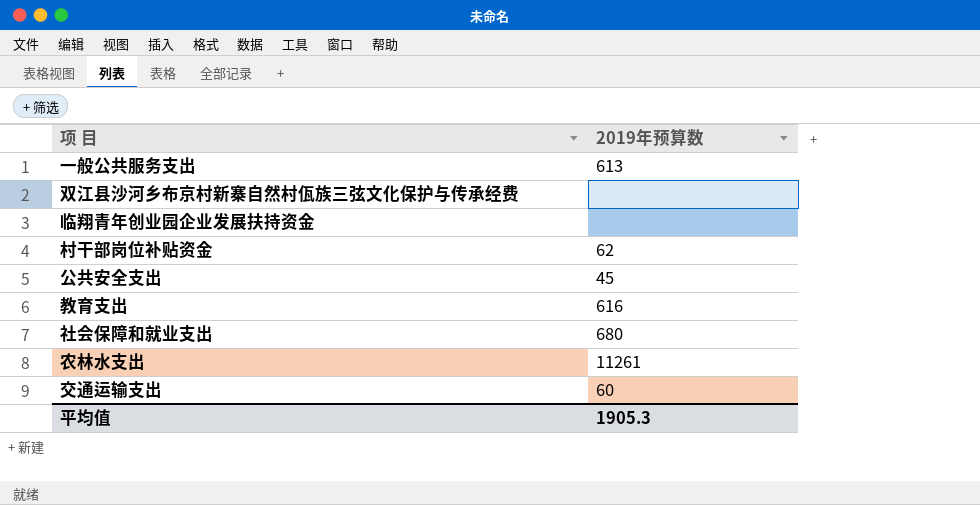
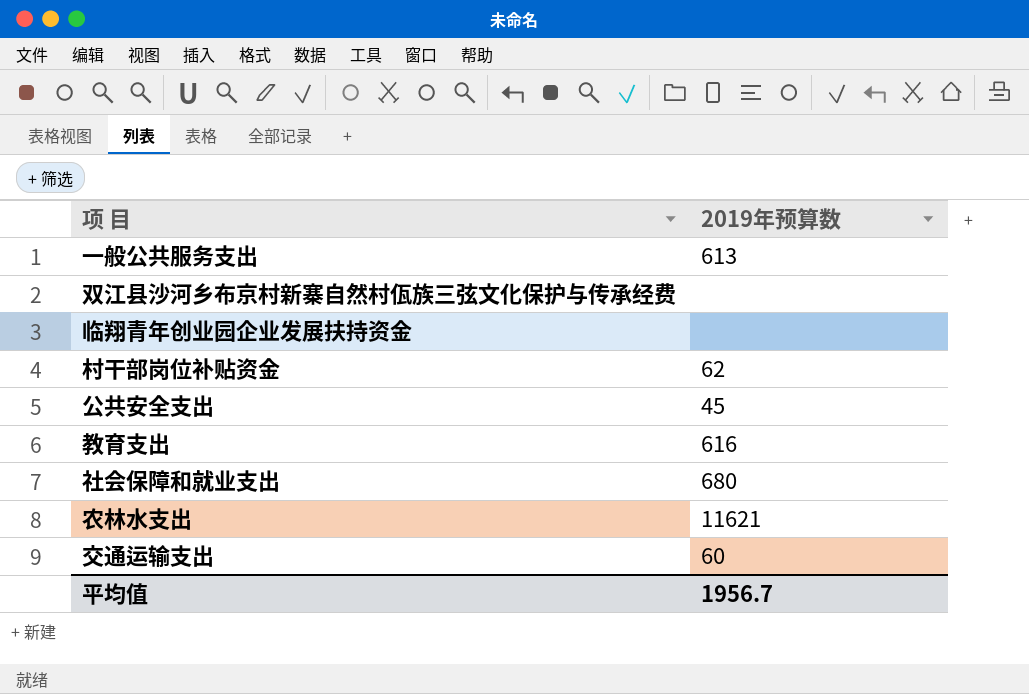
农林水支出 | 2019年预算数: 11261 -> 11621
平均值 | 2019年预算数: 1905.3 -> 1956.7

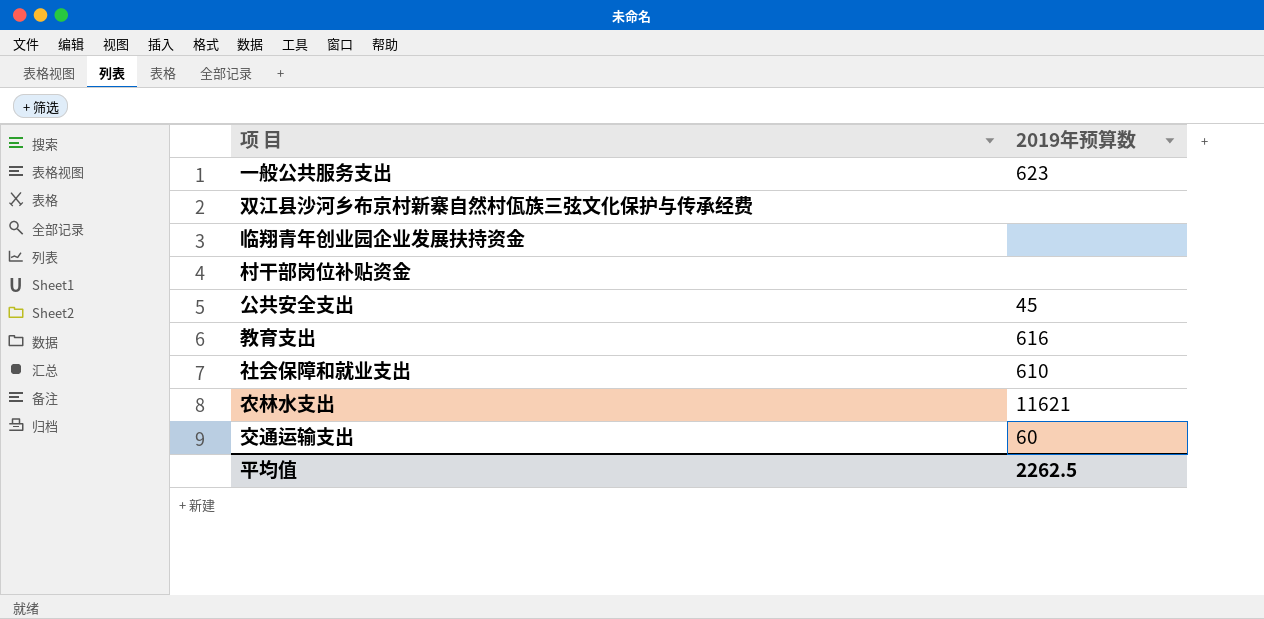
一般公共服务支出 | 2019年预算数: 613 -> 623
村干部岗位补贴资金 | 2019年预算数: 62 -> none
社会保障和就业支出 | 2019年预算数: 680 -> 610
平均值 | 2019年预算数: 1956.7 -> 2262.5

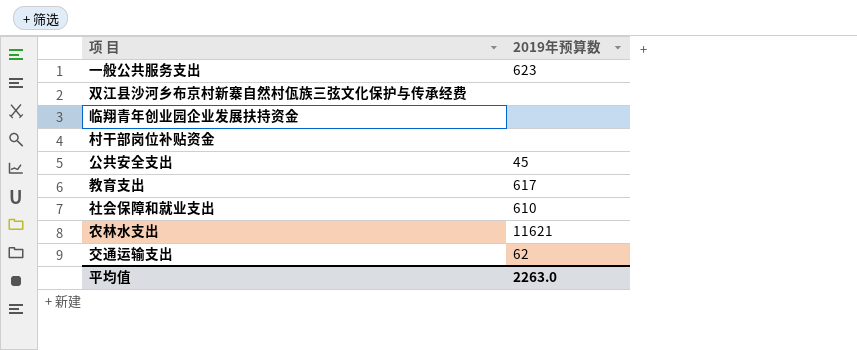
教育支出 | 2019年预算数: 616 -> 617
交通运输支出 | 2019年预算数: 60 -> 62
平均值 | 2019年预算数: 2262.5 -> 2263.0

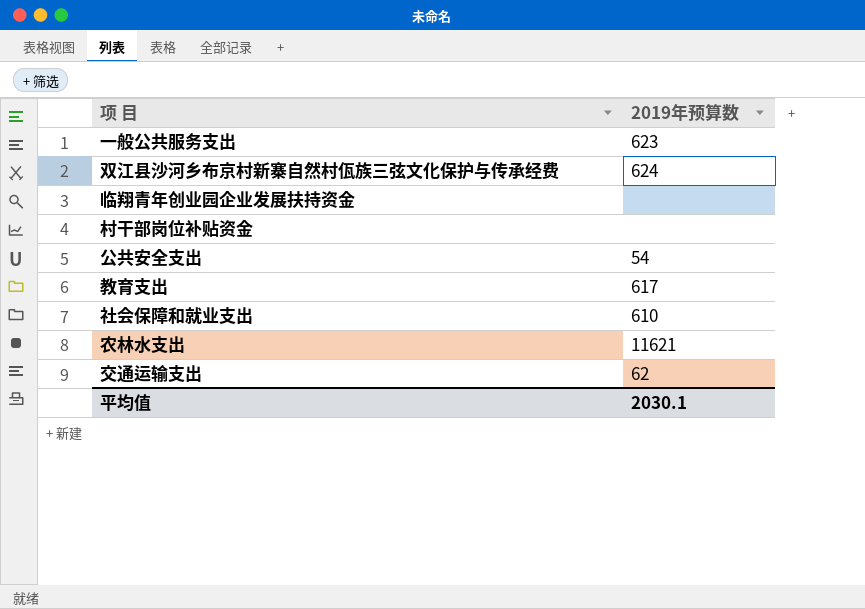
双江县沙河乡布京村新寨自然村佤族三弦文化保护与传承经费 | 2019年预算数: none -> 624
公共安全支出 | 2019年预算数: 45 -> 54
平均值 | 2019年预算数: 2263.0 -> 2030.1

